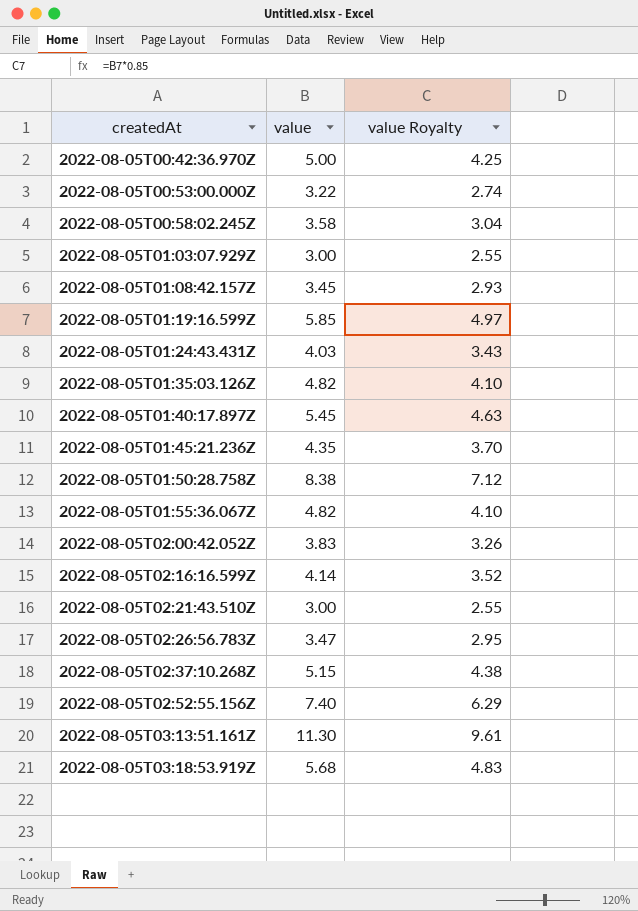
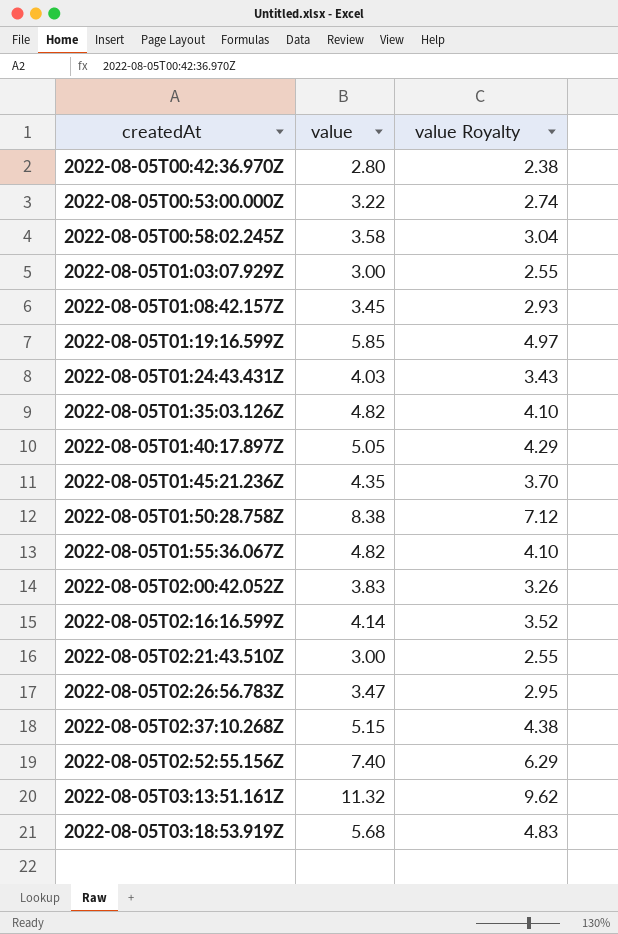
2022-08-05T00:42:36.970Z | value: 5.00 -> 2.80
2022-08-05T00:42:36.970Z | value Royalty: 4.25 -> 2.38
2022-08-05T01:40:17.897Z | value: 5.45 -> 5.05
2022-08-05T01:40:17.897Z | value Royalty: 4.63 -> 4.29
2022-08-05T03:13:51.161Z | value: 11.30 -> 11.32
2022-08-05T03:13:51.161Z | value Royalty: 9.61 -> 9.62

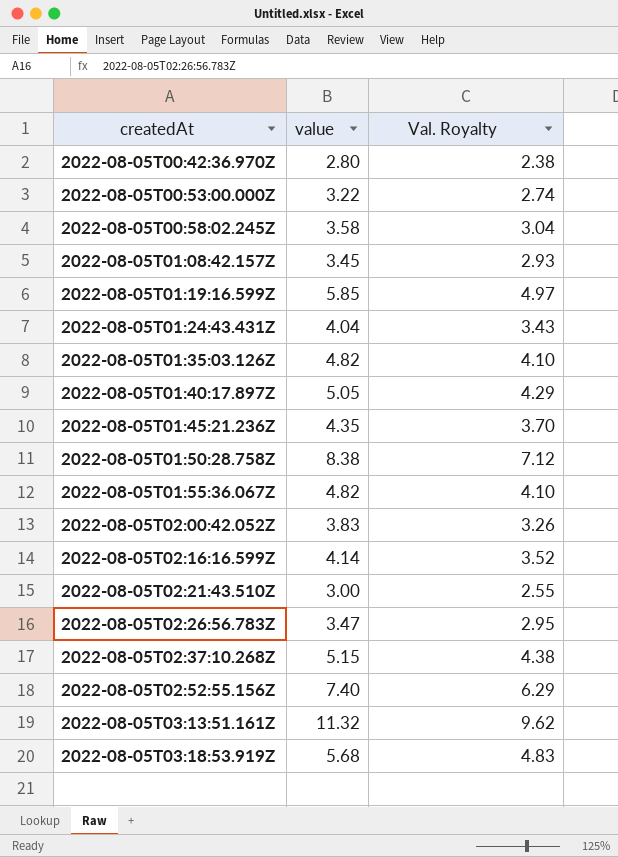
column name: value Royalty -> Val. Royalty
row 2022-08-05T01:03:07.929Z: 3.00 | 2.55 -> none
2022-08-05T01:24:43.431Z | value: 4.03 -> 4.04

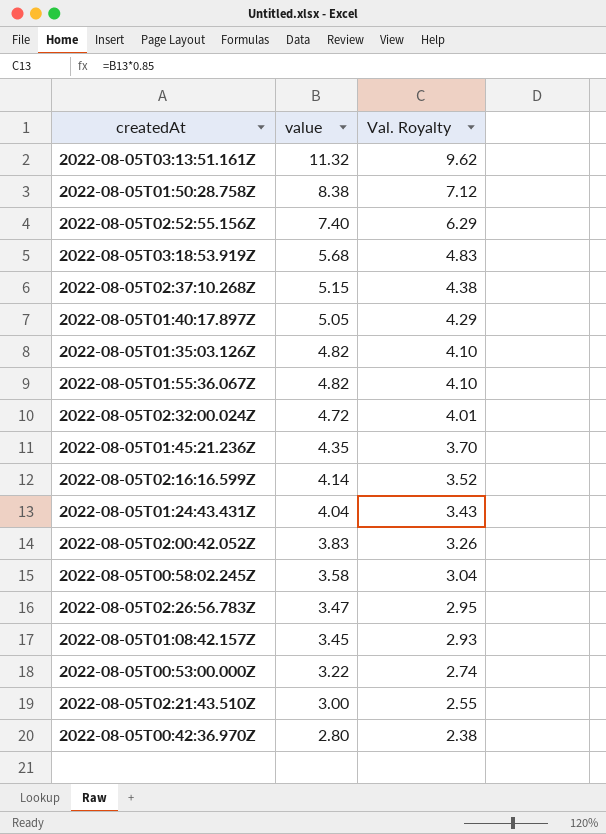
row order: createdAt ascending -> value descending
row 2022-08-05T01:19:16.599Z: 5.85 | 4.97 -> none
row 2022-08-05T02:32:00.024Z: none -> 4.72 | 4.01

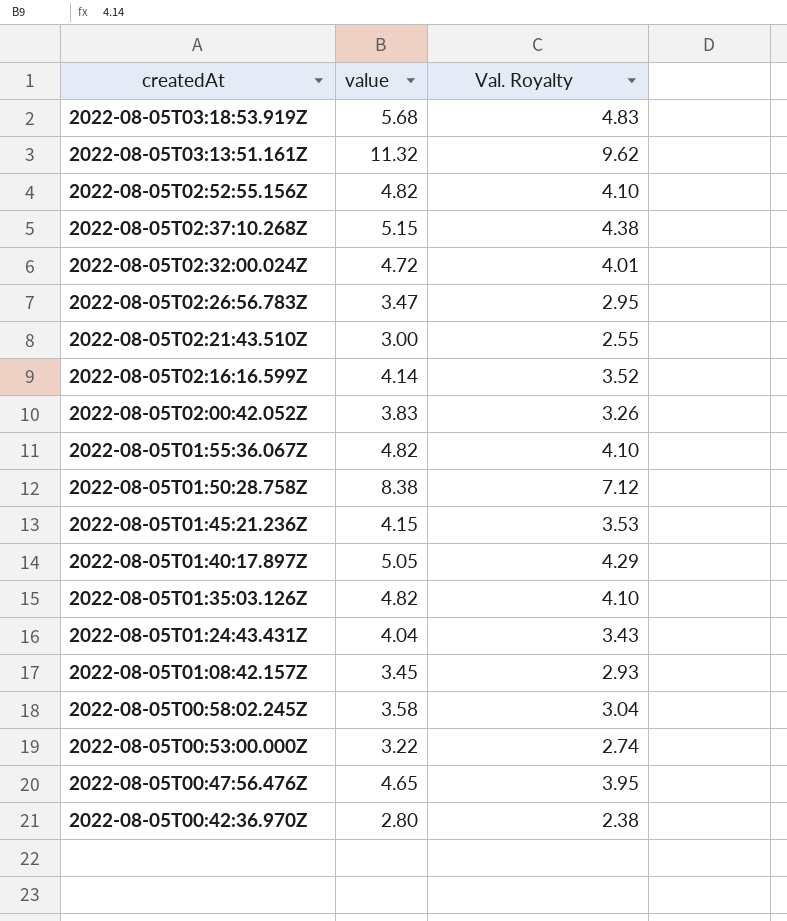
row order: value descending -> createdAt descending
2022-08-05T02:52:55.156Z | value: 7.40 -> 4.82
2022-08-05T02:52:55.156Z | Val. Royalty: 6.29 -> 4.10
2022-08-05T01:45:21.236Z | value: 4.35 -> 4.15
2022-08-05T01:45:21.236Z | Val. Royalty: 3.70 -> 3.53
row 2022-08-05T00:47:56.476Z: none -> 4.65 | 3.95

